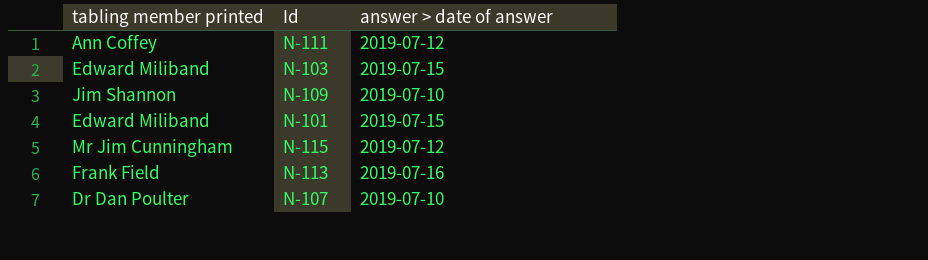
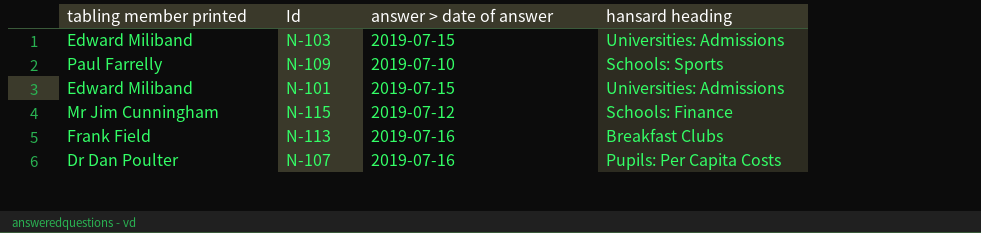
column hansard heading | position: none -> 4
row N-111: Ann Coffey | 2019-07-12 -> none
N-109 | tabling member printed: Jim Shannon -> Paul Farrelly
N-107 | answer > date of answer: 2019-07-10 -> 2019-07-16

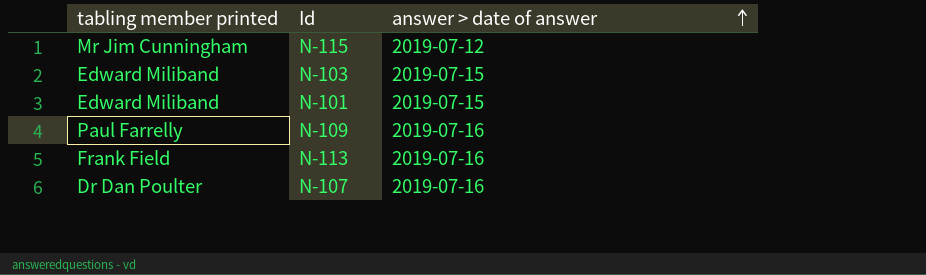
row order: none -> answer > date of answer ascending
column hansard heading | position: 4 -> none
N-109 | answer > date of answer: 2019-07-10 -> 2019-07-16

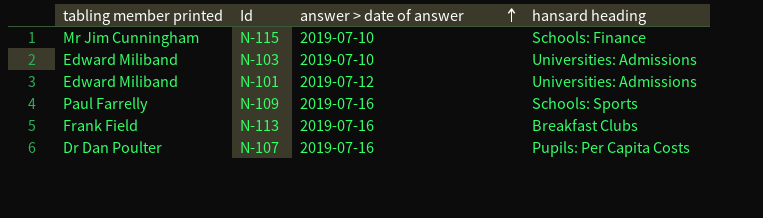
column hansard heading | position: none -> 4
N-115 | answer > date of answer: 2019-07-12 -> 2019-07-10
N-103 | answer > date of answer: 2019-07-15 -> 2019-07-10
N-101 | answer > date of answer: 2019-07-15 -> 2019-07-12

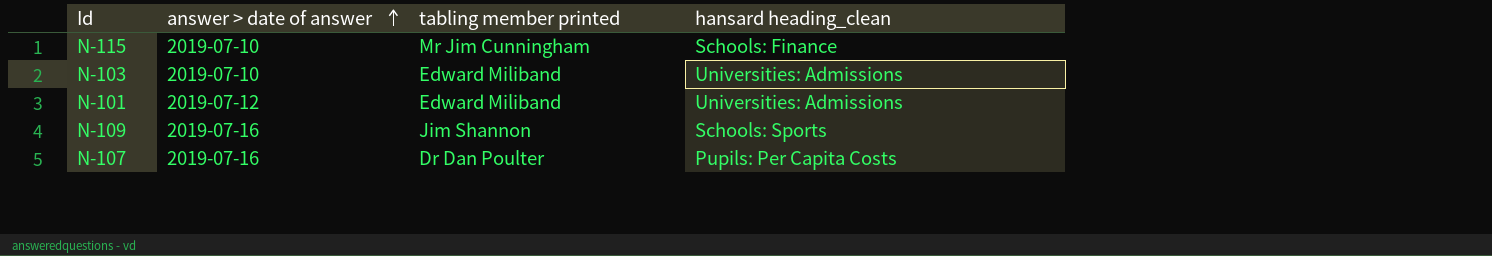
column tabling member printed | position: 1 -> 3
column name: hansard heading -> hansard heading_clean
row N-113: Frank Field | 2019-07-16 | Breakfast Clubs -> none
N-109 | tabling member printed: Paul Farrelly -> Jim Shannon

